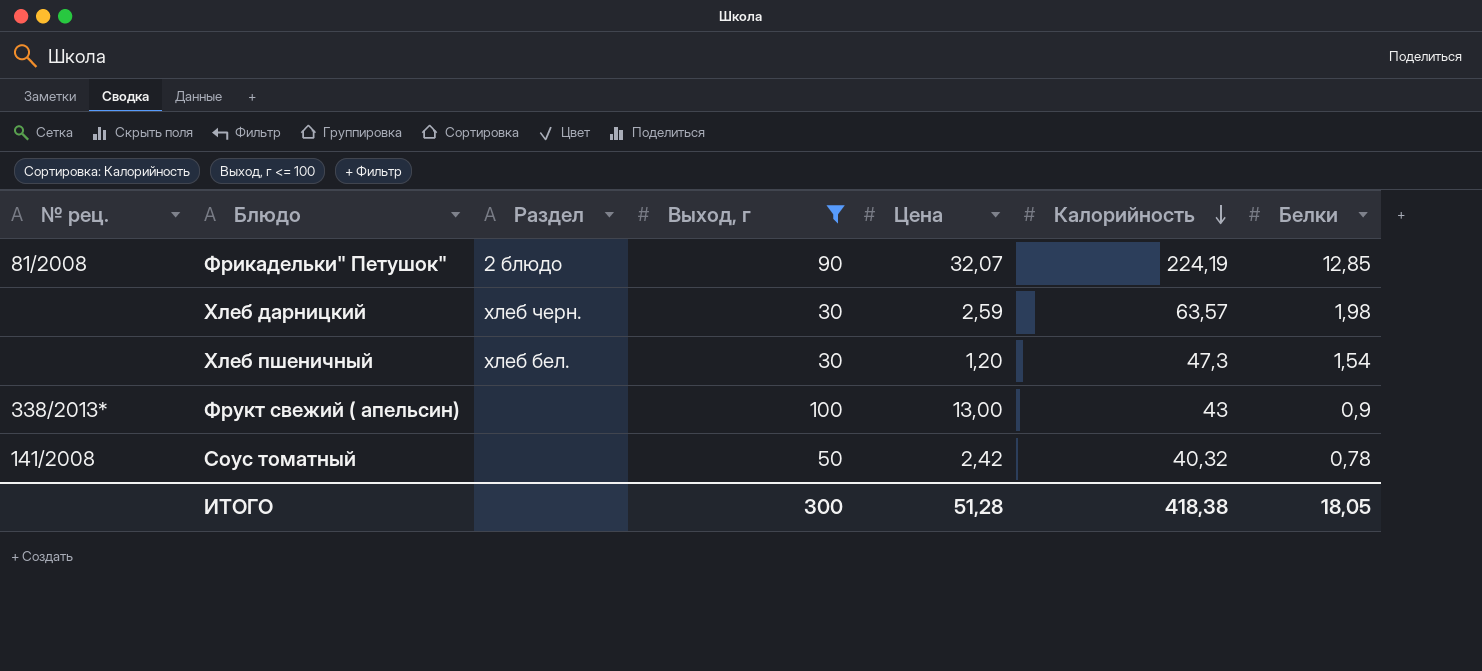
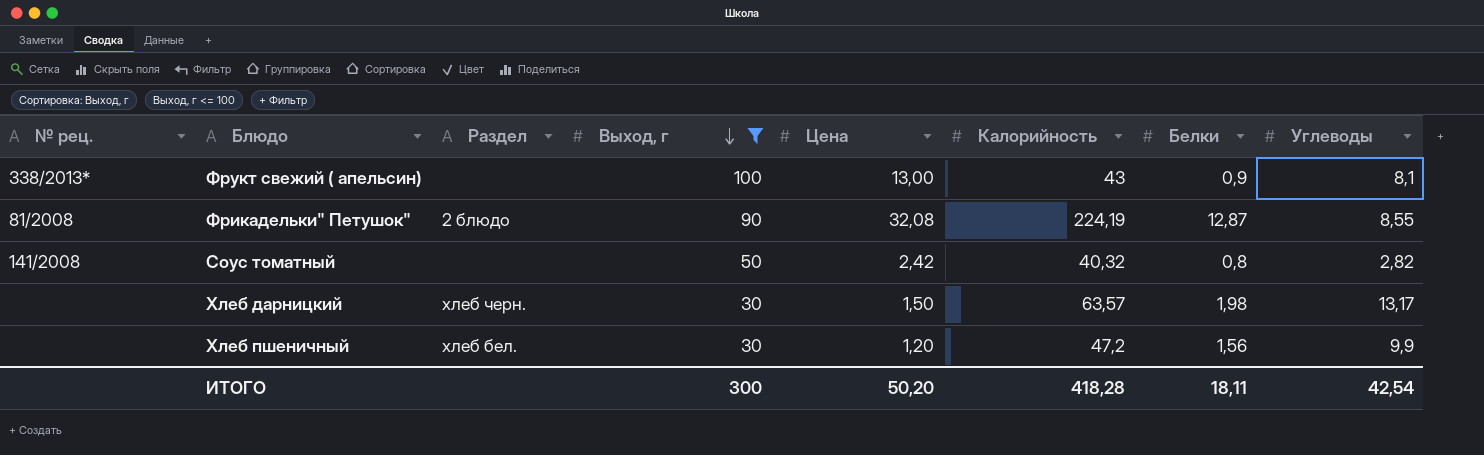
row order: Калорийность descending -> Выход, г descending
column Углеводы | position: none -> 8
Фрикадельки" Петушок" | Цена: 32,07 -> 32,08
Фрикадельки" Петушок" | Белки: 12,85 -> 12,87
Соус томатный | Белки: 0,78 -> 0,8
Хлеб дарницкий | Цена: 2,59 -> 1,50
Хлеб пшеничный | Калорийность: 47,3 -> 47,2
Хлеб пшеничный | Белки: 1,54 -> 1,56
ИТОГО | Цена: 51,28 -> 50,20
ИТОГО | Калорийность: 418,38 -> 418,28
ИТОГО | Белки: 18,05 -> 18,11

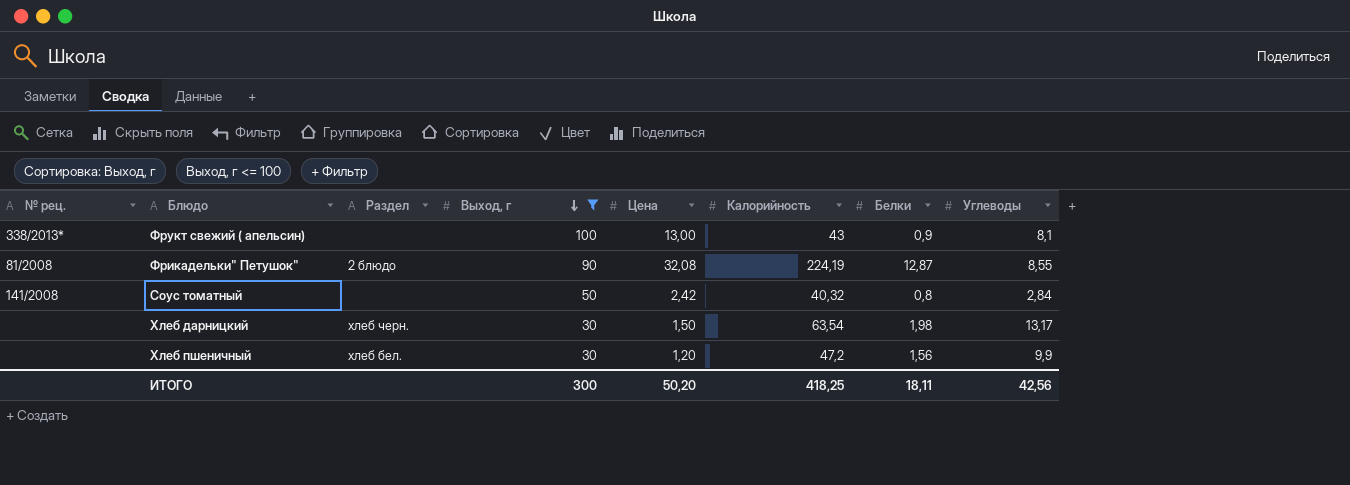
Соус томатный | Углеводы: 2,82 -> 2,84
Хлеб дарницкий | Калорийность: 63,57 -> 63,54
ИТОГО | Калорийность: 418,28 -> 418,25
ИТОГО | Углеводы: 42,54 -> 42,56

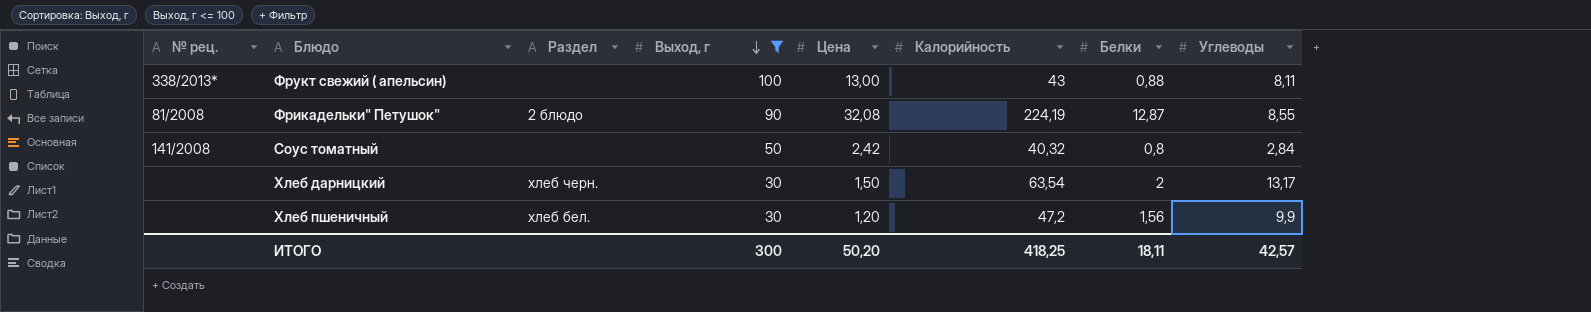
Фрукт свежий ( апельсин) | Белки: 0,9 -> 0,88
Фрукт свежий ( апельсин) | Углеводы: 8,1 -> 8,11
Хлеб дарницкий | Белки: 1,98 -> 2
ИТОГО | Углеводы: 42,56 -> 42,57

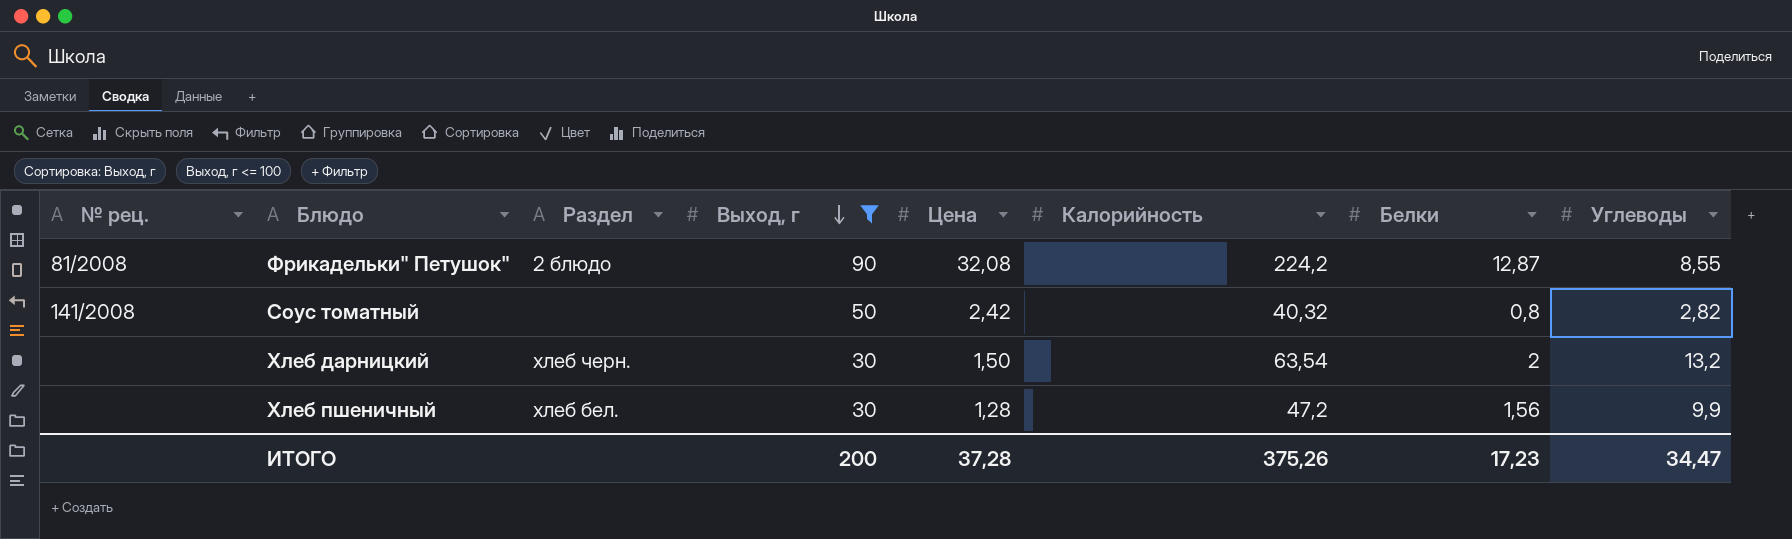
row Фрукт свежий ( апельсин): 338/2013* | none | 100 | 13,00 | 43 | 0,88 | 8,11 -> none
Фрикадельки" Петушок" | Калорийность: 224,19 -> 224,2
Соус томатный | Углеводы: 2,84 -> 2,82
Хлеб дарницкий | Углеводы: 13,17 -> 13,2
Хлеб пшеничный | Цена: 1,20 -> 1,28
ИТОГО | Выход, г: 300 -> 200
ИТОГО | Цена: 50,20 -> 37,28
ИТОГО | Калорийность: 418,25 -> 375,26
ИТОГО | Белки: 18,11 -> 17,23
ИТОГО | Углеводы: 42,57 -> 34,47

